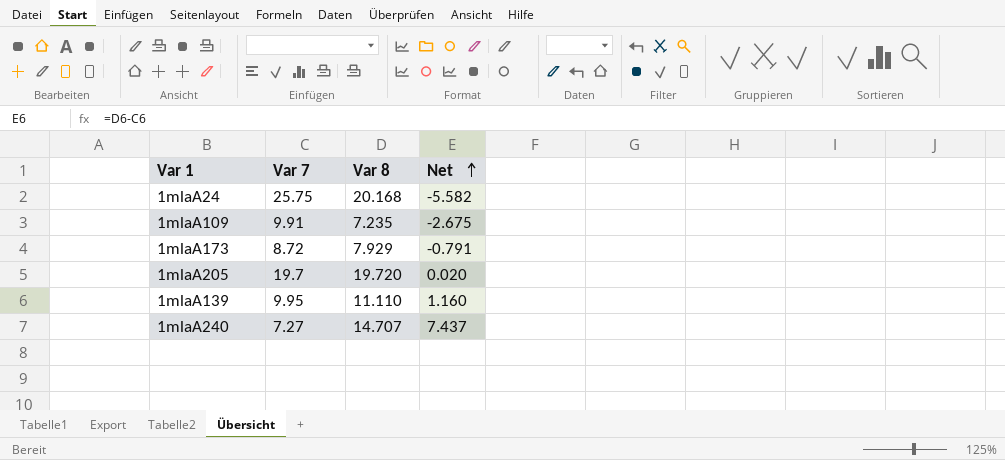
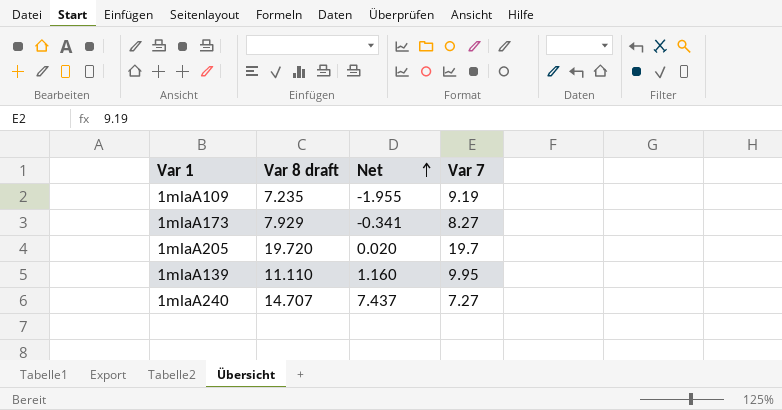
column name: Var 8 -> Var 8 draft
column Var 7 | position: 2 -> 4
row 1mlaA24: 25.75 | 20.168 | -5.582 -> none
1mlaA109 | Net: -2.675 -> -1.955
1mlaA109 | Var 7: 9.91 -> 9.19
1mlaA173 | Net: -0.791 -> -0.341
1mlaA173 | Var 7: 8.72 -> 8.27

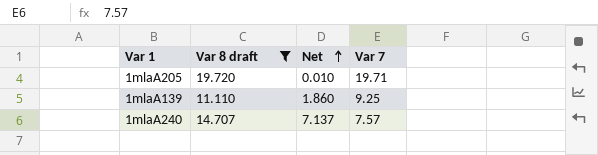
filter: none -> Var 8 draft >= 11.110
1mlaA205 | Net: 0.020 -> 0.010
1mlaA205 | Var 7: 19.7 -> 19.71
1mlaA139 | Net: 1.160 -> 1.860
1mlaA139 | Var 7: 9.95 -> 9.25
1mlaA240 | Net: 7.437 -> 7.137
1mlaA240 | Var 7: 7.27 -> 7.57

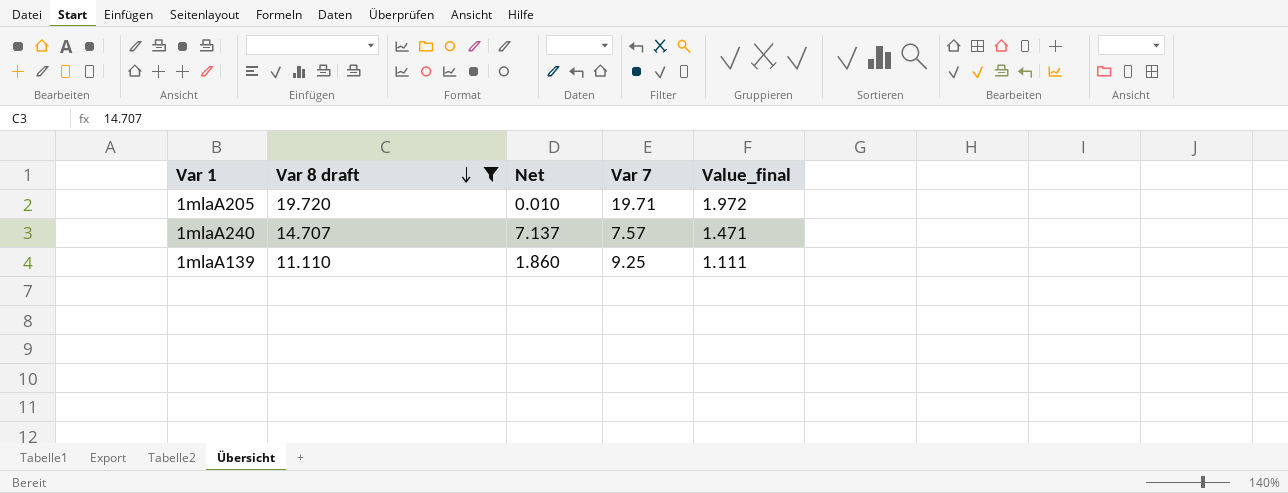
row order: Net ascending -> Var 8 draft descending
column Value_final | formula: none -> [Var 8 draft] * 0.1

